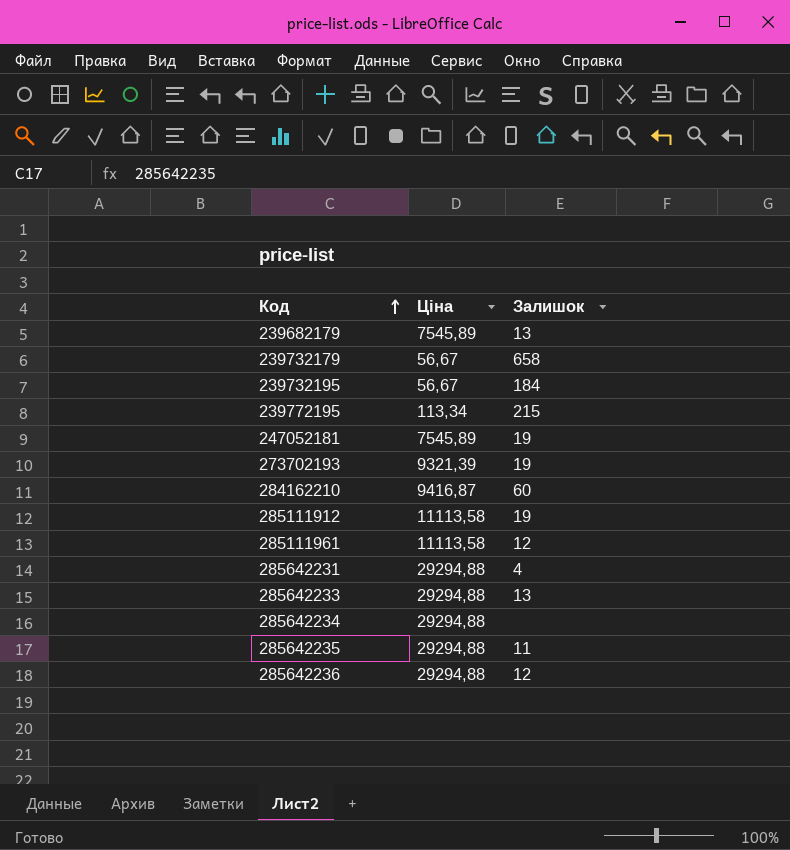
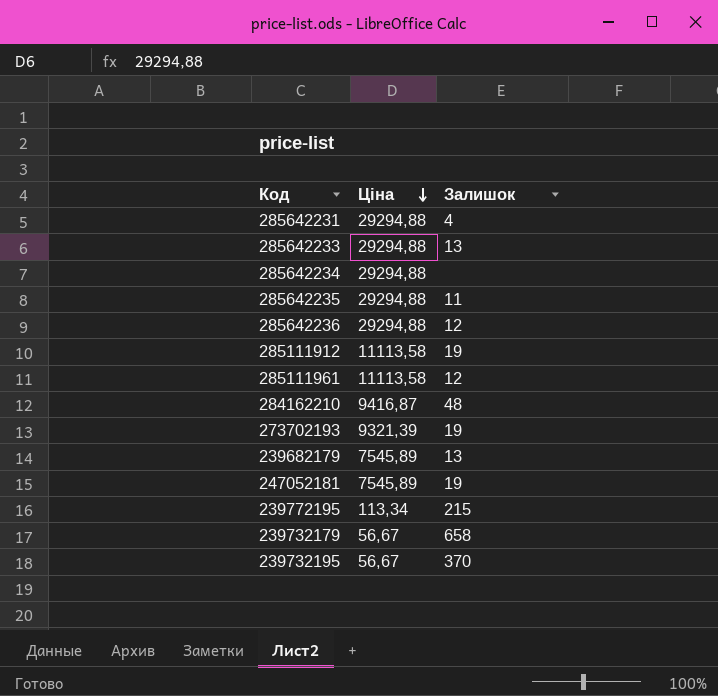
row order: Код ascending -> Ціна descending
284162210 | Залишок: 60 -> 48
239732195 | Залишок: 184 -> 370

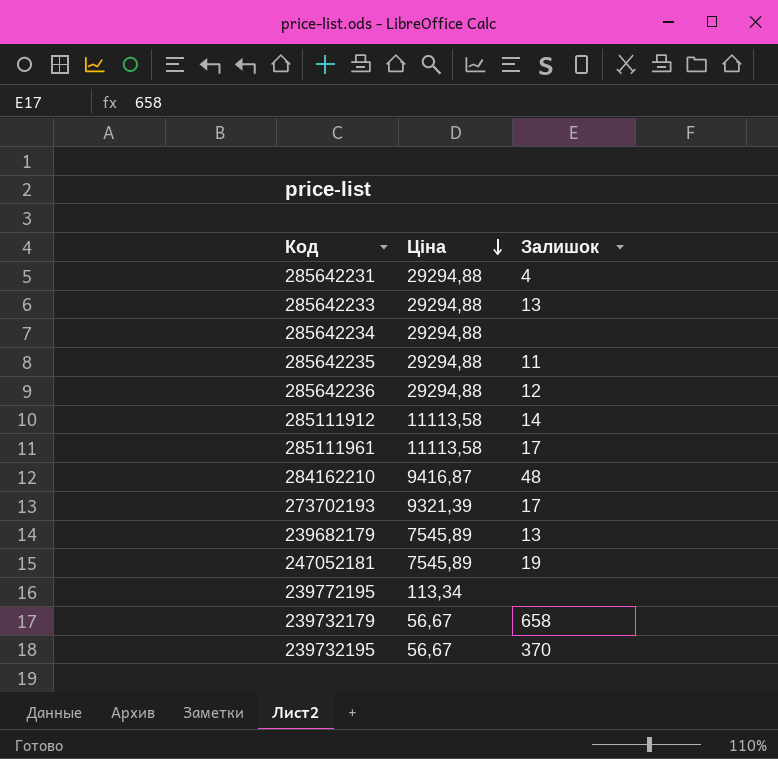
285111912 | Залишок: 19 -> 14
285111961 | Залишок: 12 -> 17
273702193 | Залишок: 19 -> 17
239772195 | Залишок: 215 -> none

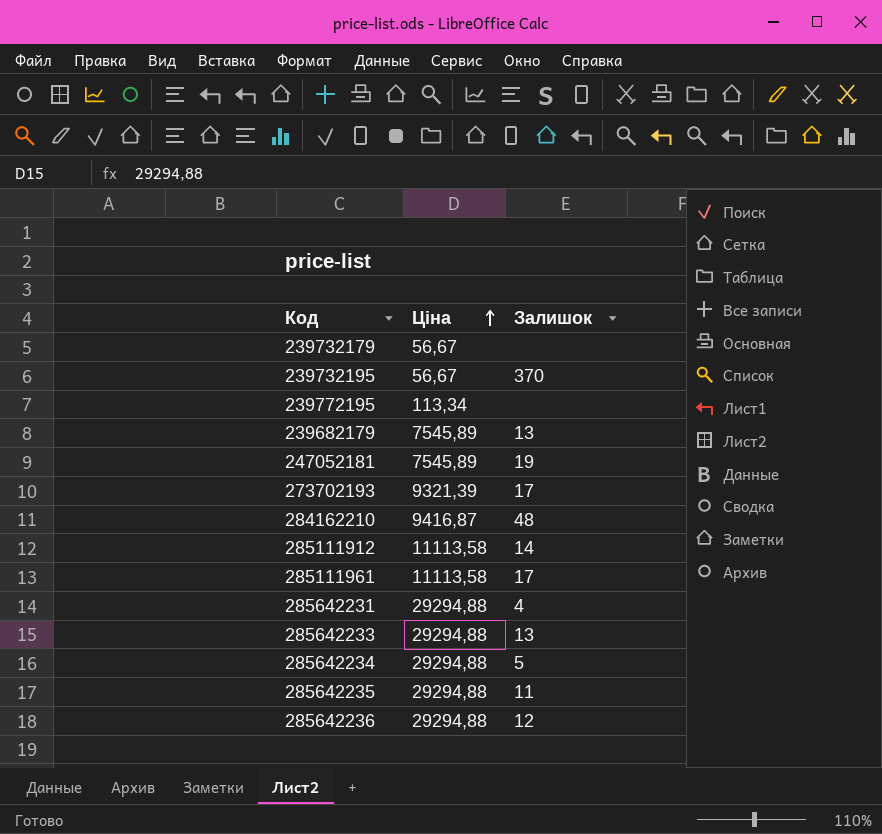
row order: Ціна descending -> Ціна ascending
239732179 | Залишок: 658 -> none
285642234 | Залишок: none -> 5

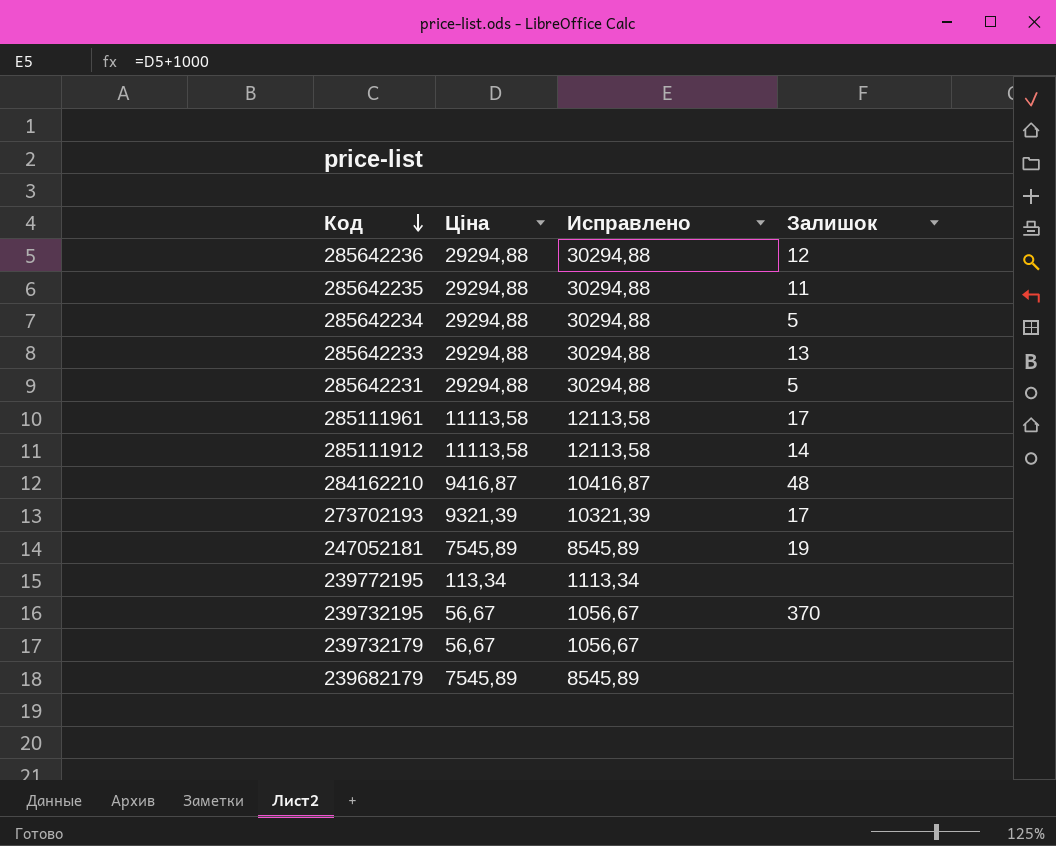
row order: Ціна ascending -> Код descending
column Исправлено | formula: none -> [Ціна] + 1000
285642231 | Залишок: 4 -> 5
239682179 | Залишок: 13 -> none

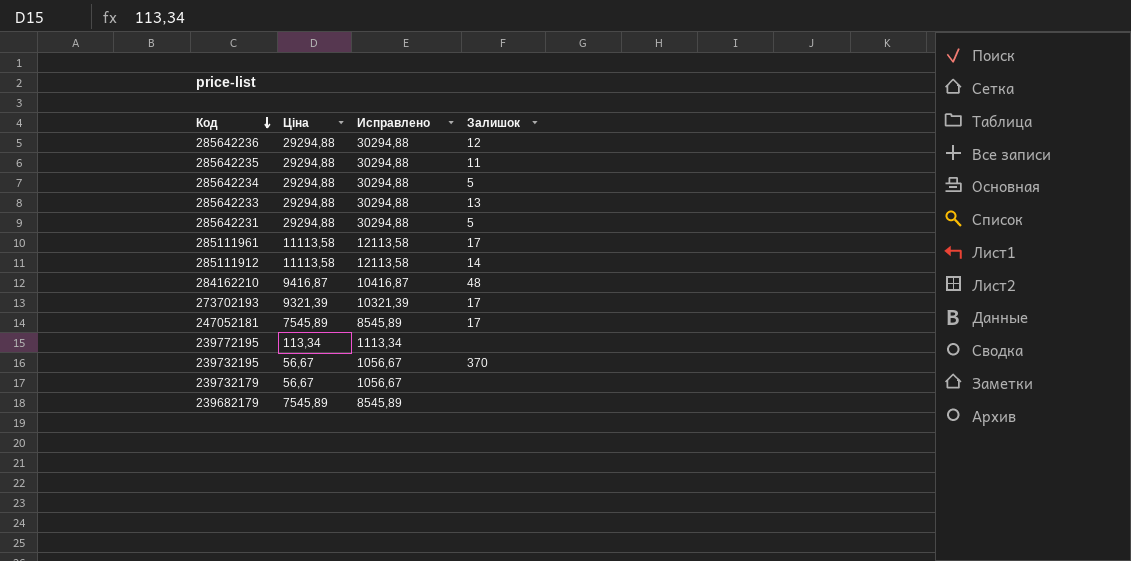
247052181 | Залишок: 19 -> 17

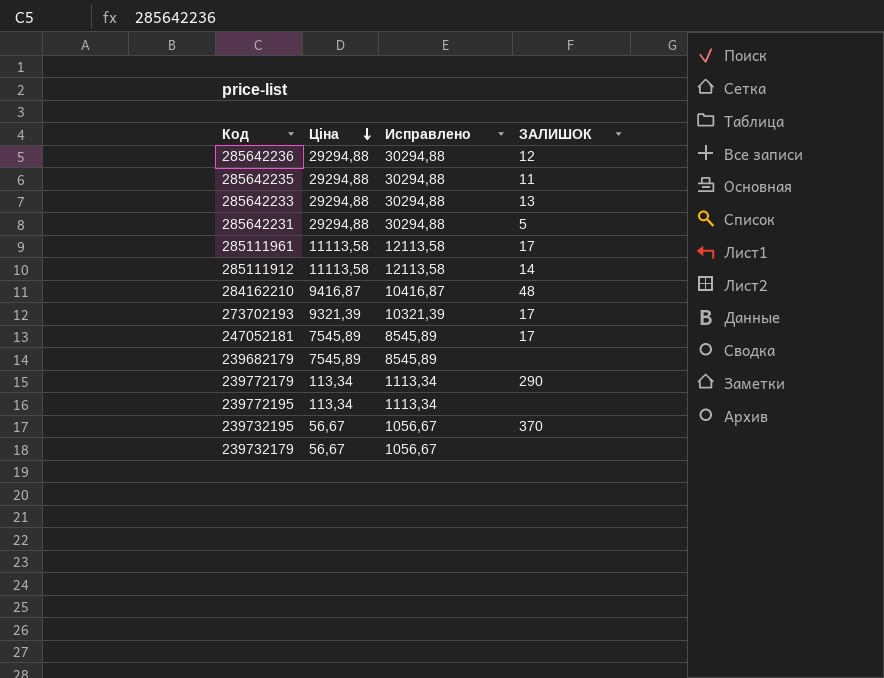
row order: Код descending -> Ціна descending
column name: Залишок -> ЗАЛИШОК
row 285642234: 29294,88 | 30294,88 | 5 -> none
row 239772179: none -> 113,34 | 1113,34 | 290

